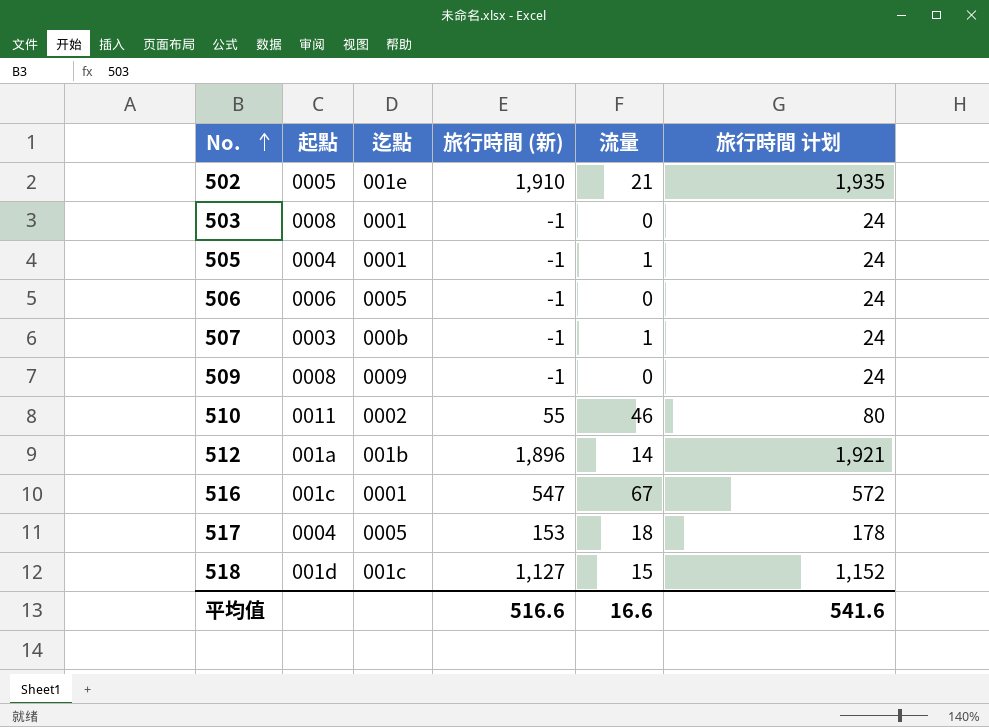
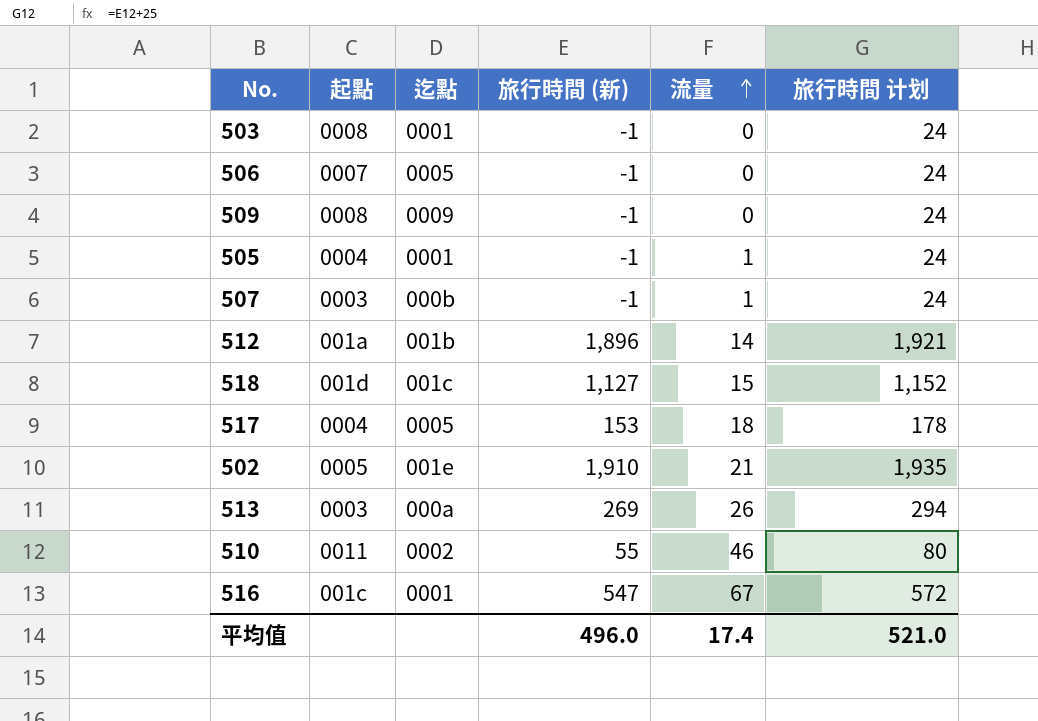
row order: No. ascending -> 流量 ascending
506 | 起點: 0006 -> 0007
row 513: none -> 0003 | 000a | 269 | 26 | 294
平均值 | 旅行時間 (新): 516.6 -> 496.0
平均值 | 流量: 16.6 -> 17.4
平均值 | 旅行時間 计划: 541.6 -> 521.0

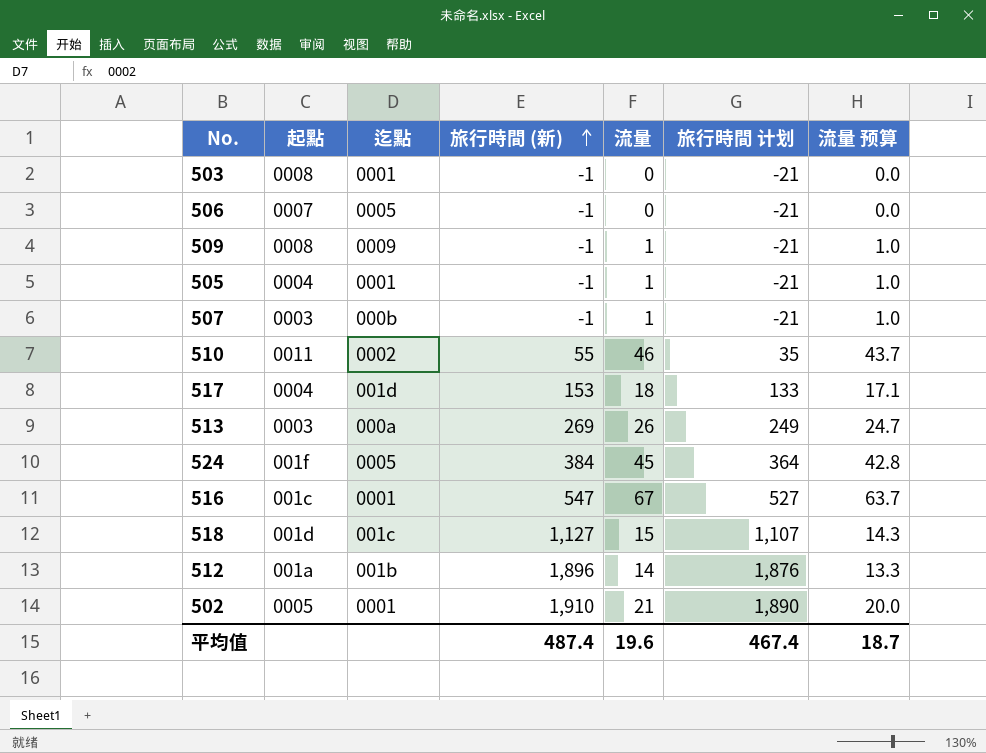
row order: 流量 ascending -> 旅行時間 (新) ascending
column 旅行時間 计划 | formula: [旅行時間 (新)] + 25 -> [旅行時間 (新)] - 20
column 流量 预算 | formula: none -> [流量] * 0.95
509 | 流量: 0 -> 1
517 | 迄點: 0005 -> 001d
row 524: none -> 001f | 0005 | 384 | 45 | 364 | 42.8
502 | 迄點: 001e -> 0001
平均值 | 旅行時間 (新): 496.0 -> 487.4
平均值 | 流量: 17.4 -> 19.6
平均值 | 旅行時間 计划: 521.0 -> 467.4

